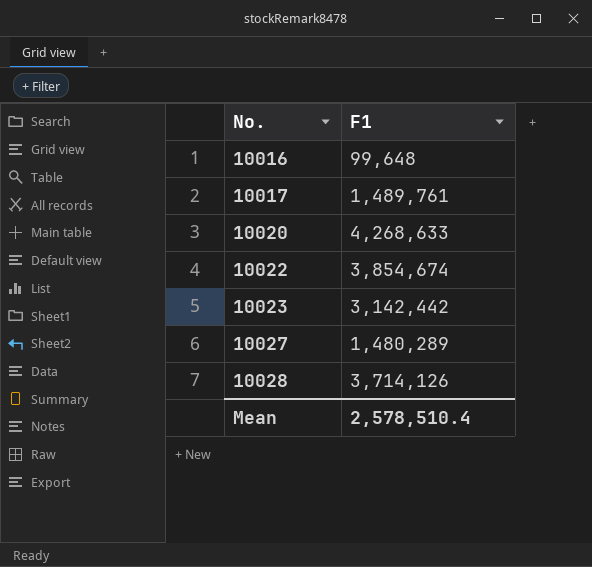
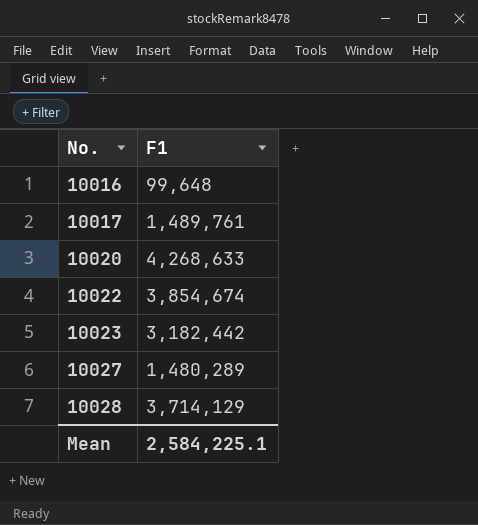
10023 | F1: 3,142,442 -> 3,182,442
10028 | F1: 3,714,126 -> 3,714,129
Mean | F1: 2,578,510.4 -> 2,584,225.1

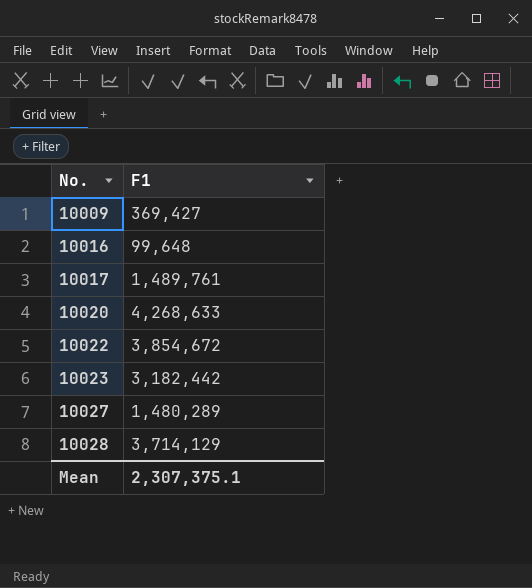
row 10009: none -> 369,427
10022 | F1: 3,854,674 -> 3,854,672
Mean | F1: 2,584,225.1 -> 2,307,375.1

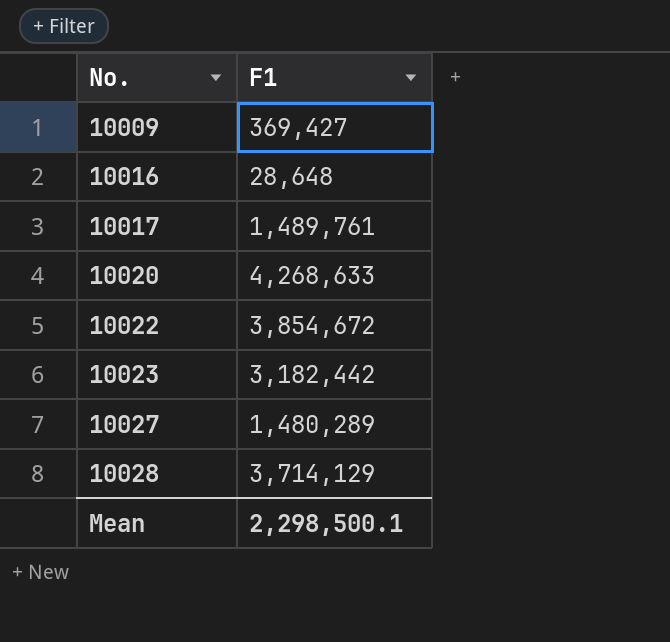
10016 | F1: 99,648 -> 28,648
Mean | F1: 2,307,375.1 -> 2,298,500.1

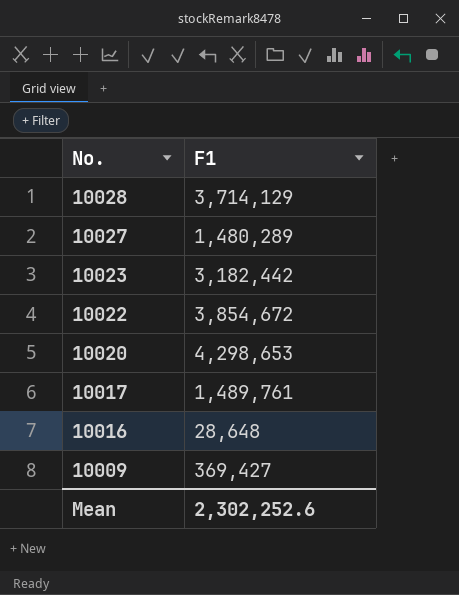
row order: No. ascending -> No. descending
10020 | F1: 4,268,633 -> 4,298,653
Mean | F1: 2,298,500.1 -> 2,302,252.6

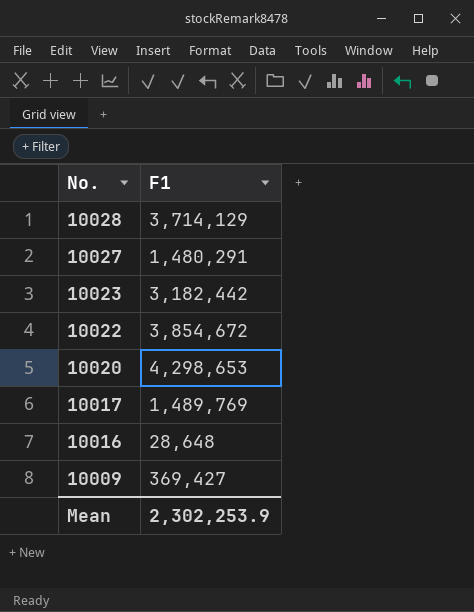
10027 | F1: 1,480,289 -> 1,480,291
10017 | F1: 1,489,761 -> 1,489,769
Mean | F1: 2,302,252.6 -> 2,302,253.9

